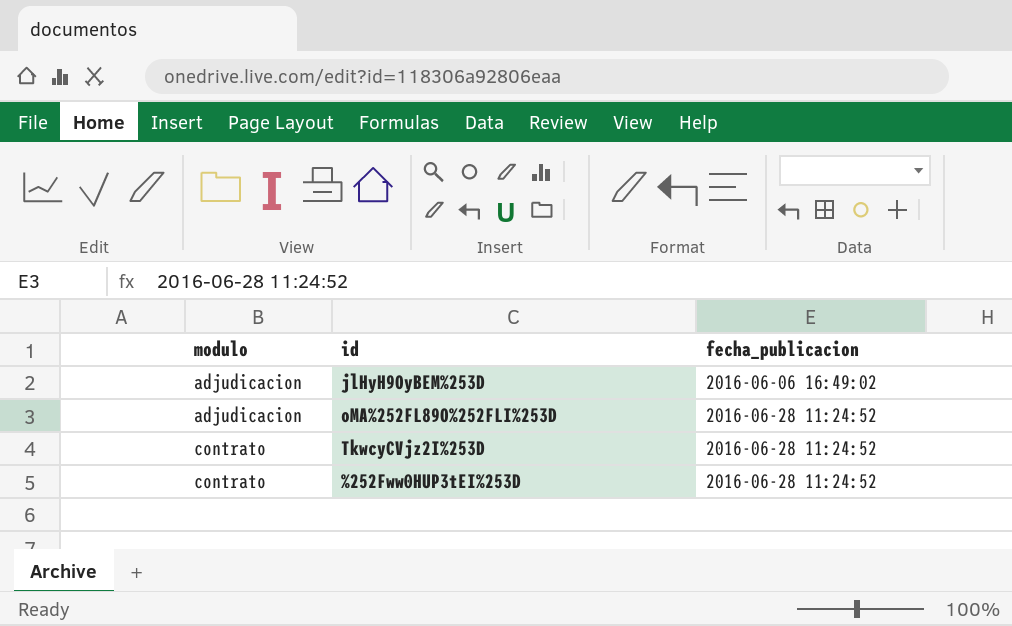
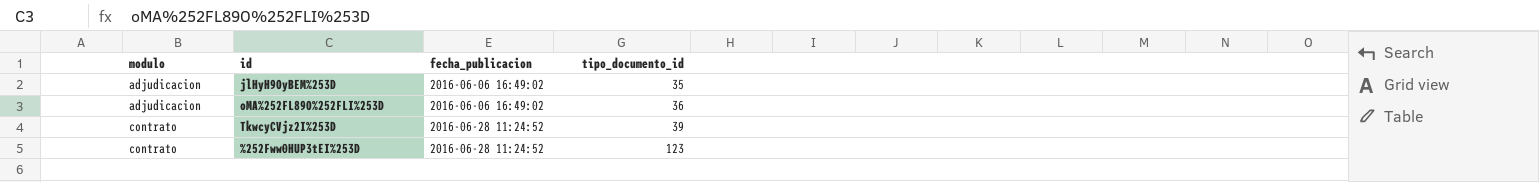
column tipo_documento_id | position: none -> 4
oMA%252FL89O%252FLI%253D | fecha_publicacion: 2016-06-28 11:24:52 -> 2016-06-06 16:49:02

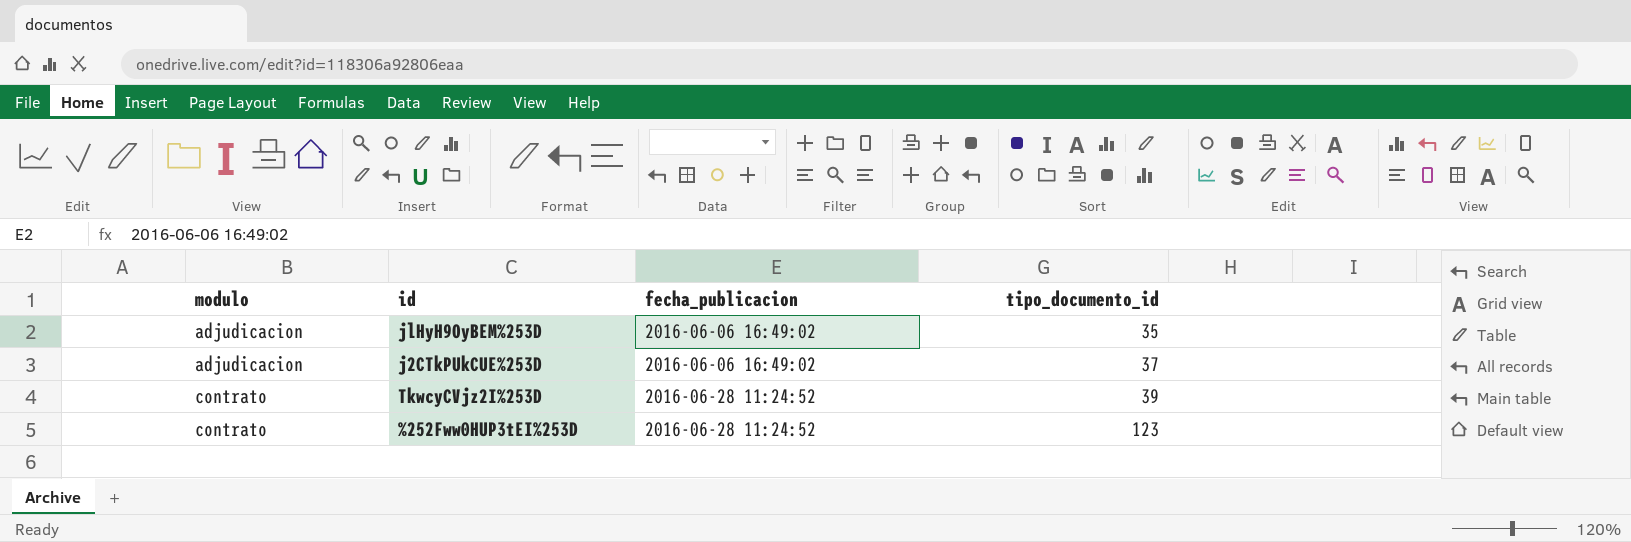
row oMA%252FL89O%252FLI%253D: adjudicacion | 2016-06-06 16:49:02 | 36 -> none
row j2CTkPUkCUE%253D: none -> adjudicacion | 2016-06-06 16:49:02 | 37

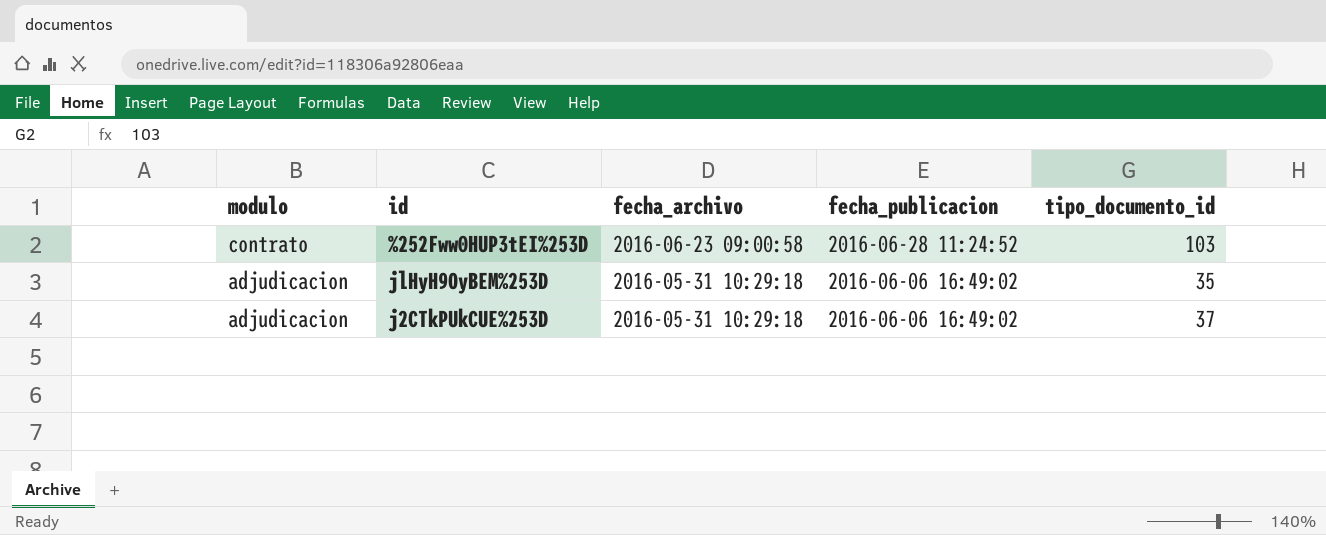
row order: modulo ascending -> modulo descending
column fecha_archivo | position: none -> 3
row TkwcyCVjz2I%253D: contrato | 2016-06-28 11:24:52 | 39 -> none
%252Fww0HUP3tEI%253D | tipo_documento_id: 123 -> 103

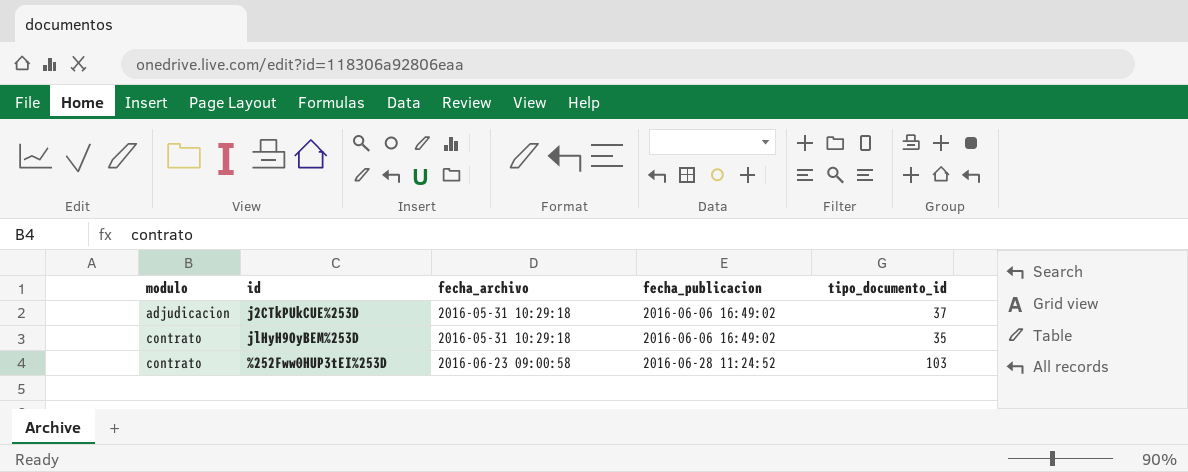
row order: modulo descending -> modulo ascending
jlHyH9OyBEM%253D | modulo: adjudicacion -> contrato

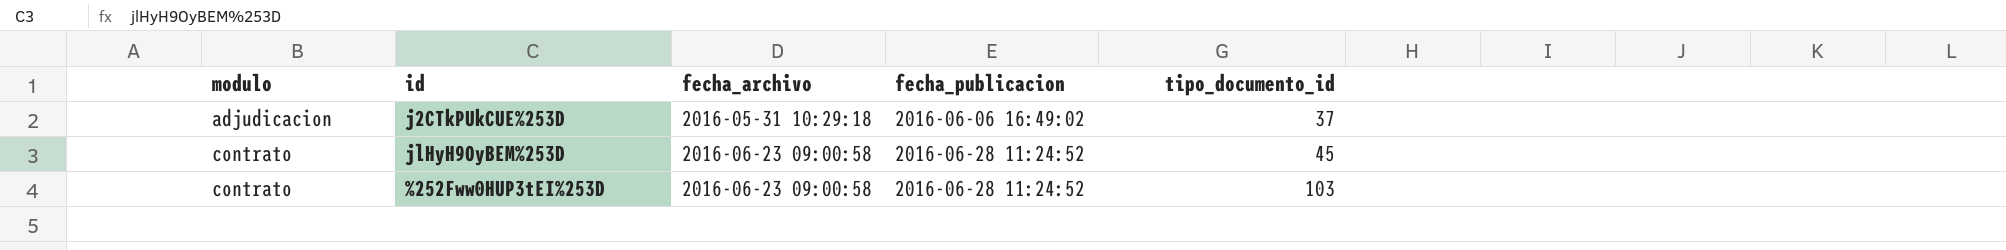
jlHyH9OyBEM%253D | fecha_archivo: 2016-05-31 10:29:18 -> 2016-06-23 09:00:58
jlHyH9OyBEM%253D | fecha_publicacion: 2016-06-06 16:49:02 -> 2016-06-28 11:24:52
jlHyH9OyBEM%253D | tipo_documento_id: 35 -> 45

